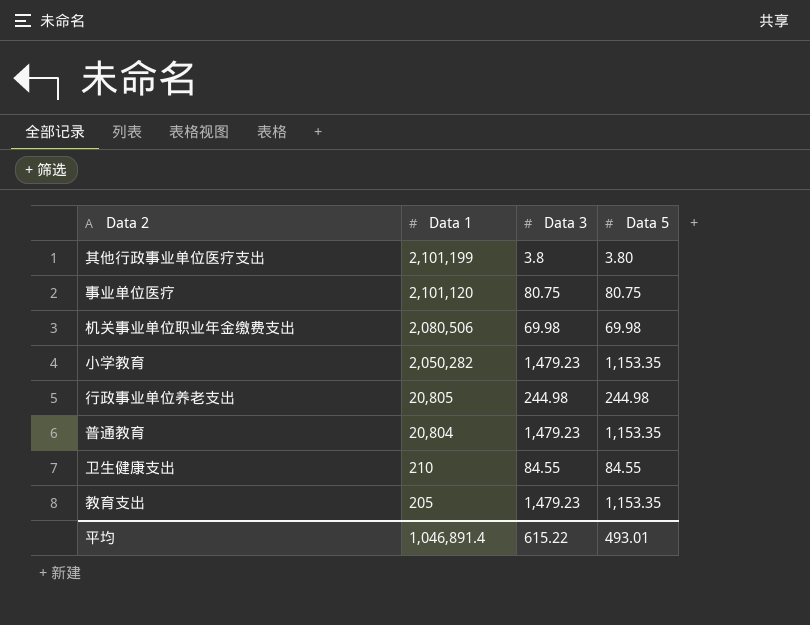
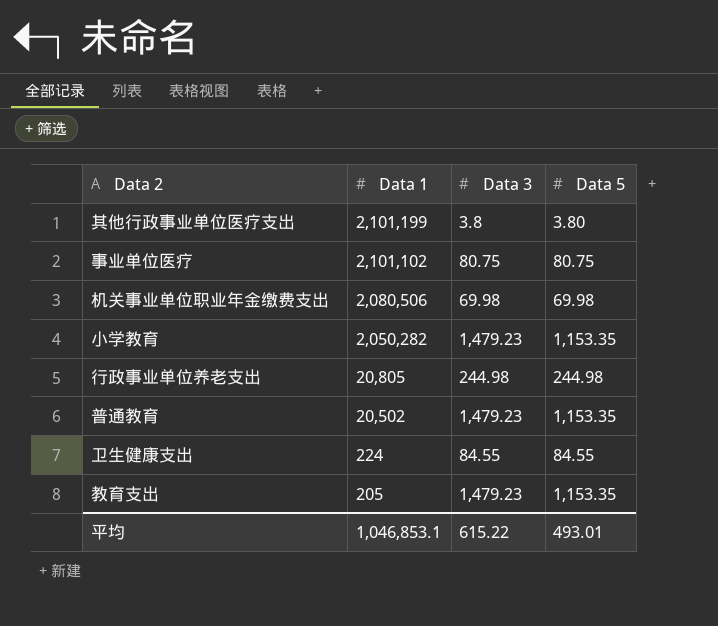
事业单位医疗 | Data 1: 2,101,120 -> 2,101,102
普通教育 | Data 1: 20,804 -> 20,502
卫生健康支出 | Data 1: 210 -> 224
平均 | Data 1: 1,046,891.4 -> 1,046,853.1

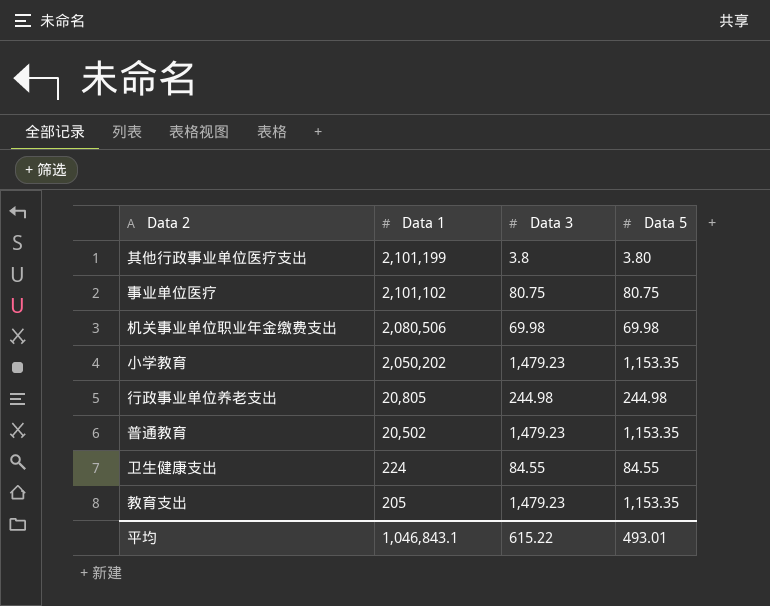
小学教育 | Data 1: 2,050,282 -> 2,050,202
平均 | Data 1: 1,046,853.1 -> 1,046,843.1

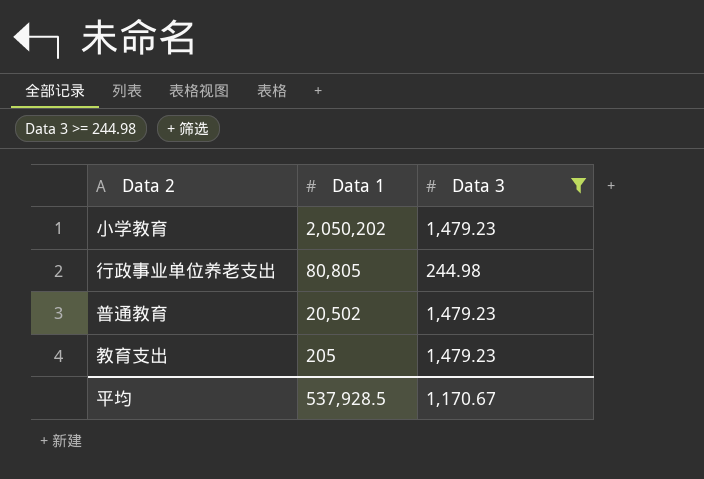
filter: none -> Data 3 >= 244.98
column Data 5 | position: 4 -> none
行政事业单位养老支出 | Data 1: 20,805 -> 80,805
平均 | Data 1: 1,046,843.1 -> 537,928.5
平均 | Data 3: 615.22 -> 1,170.67

